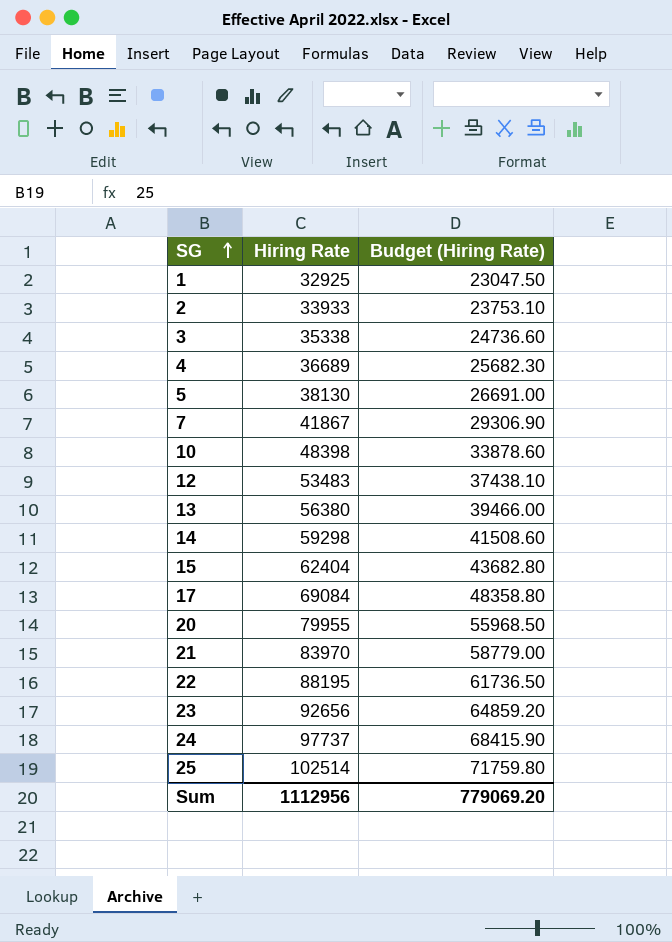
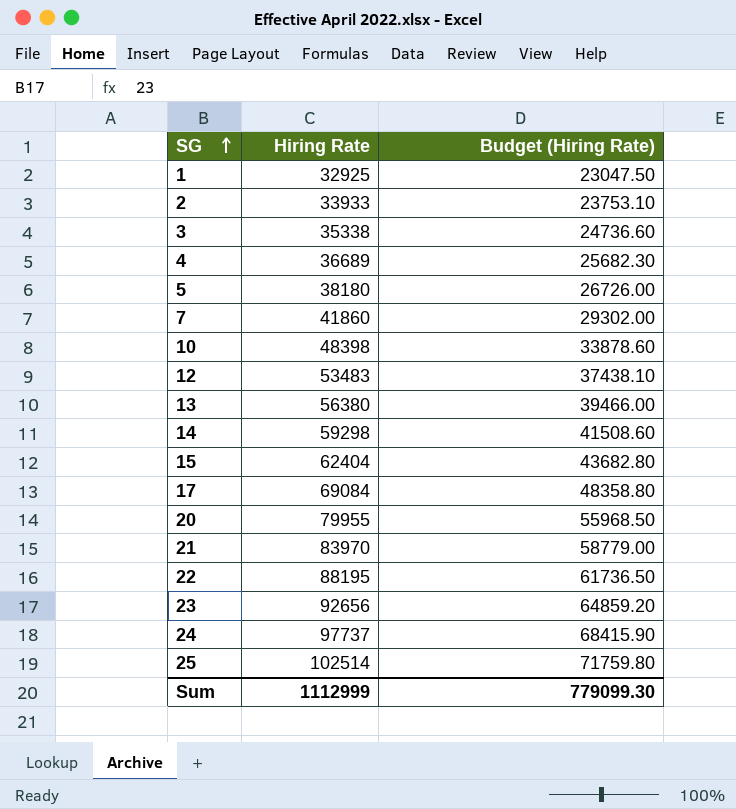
5 | Hiring Rate: 38130 -> 38180
5 | Budget (Hiring Rate): 26691.00 -> 26726.00
7 | Hiring Rate: 41867 -> 41860
7 | Budget (Hiring Rate): 29306.90 -> 29302.00
Sum | Hiring Rate: 1112956 -> 1112999
Sum | Budget (Hiring Rate): 779069.20 -> 779099.30

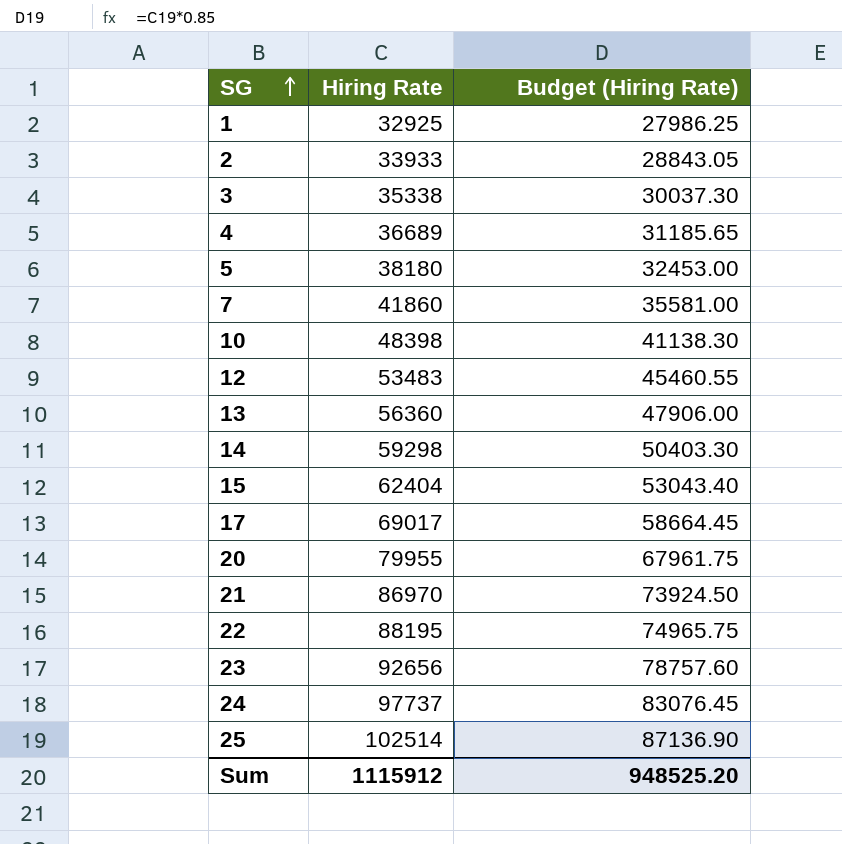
column Budget (Hiring Rate) | formula: [Hiring Rate] * 0.7 -> [Hiring Rate] * 0.85
13 | Hiring Rate: 56380 -> 56360
17 | Hiring Rate: 69084 -> 69017
21 | Hiring Rate: 83970 -> 86970
Sum | Hiring Rate: 1112999 -> 1115912
Sum | Budget (Hiring Rate): 779099.30 -> 948525.20

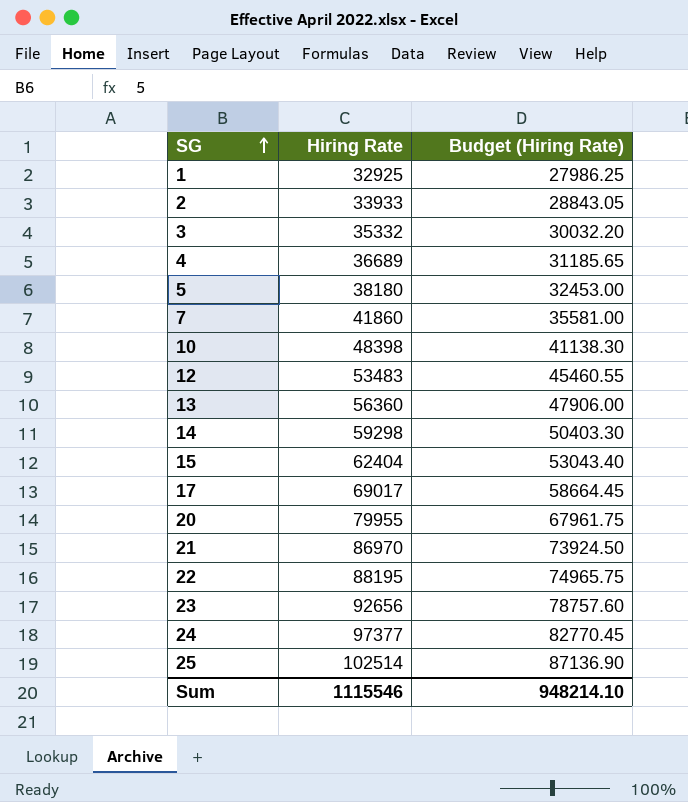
3 | Hiring Rate: 35338 -> 35332
3 | Budget (Hiring Rate): 30037.30 -> 30032.20
24 | Hiring Rate: 97737 -> 97377
24 | Budget (Hiring Rate): 83076.45 -> 82770.45
Sum | Hiring Rate: 1115912 -> 1115546
Sum | Budget (Hiring Rate): 948525.20 -> 948214.10

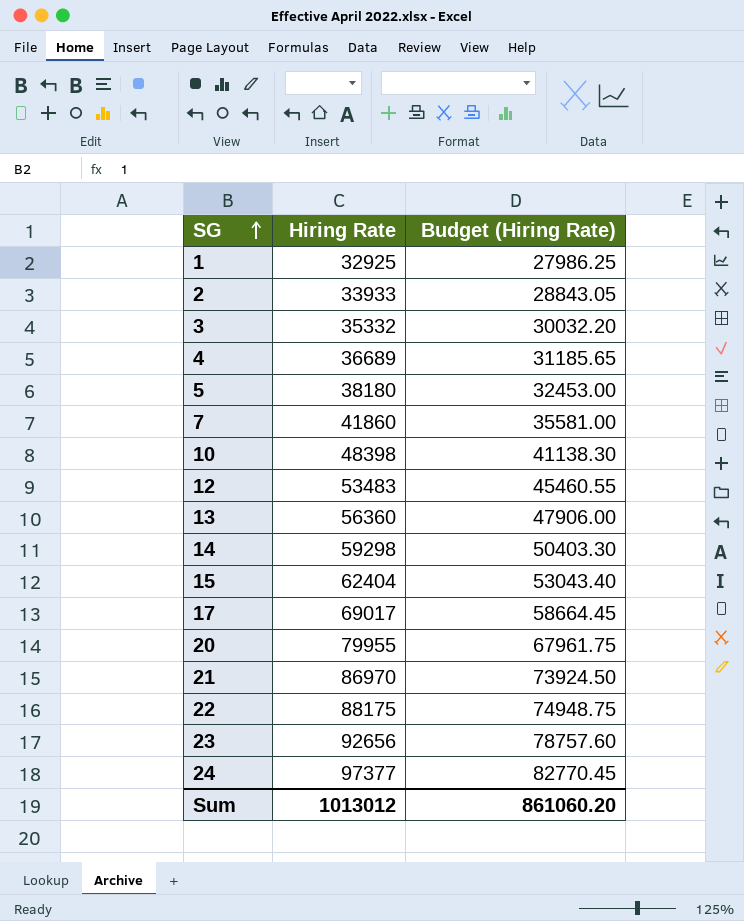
row 25: 102514 | 87136.90 -> none
22 | Hiring Rate: 88195 -> 88175
22 | Budget (Hiring Rate): 74965.75 -> 74948.75
Sum | Hiring Rate: 1115546 -> 1013012
Sum | Budget (Hiring Rate): 948214.10 -> 861060.20

